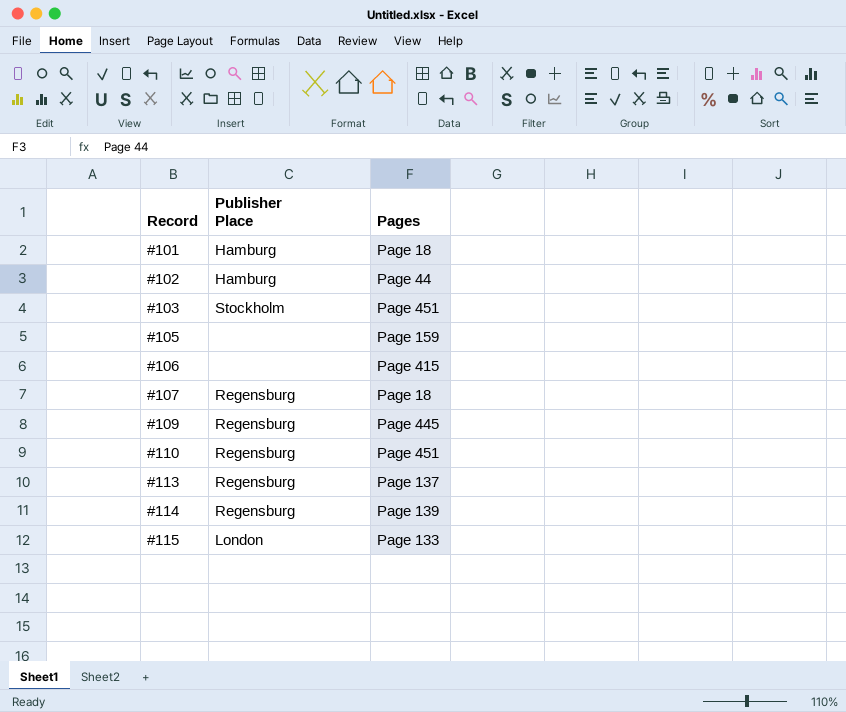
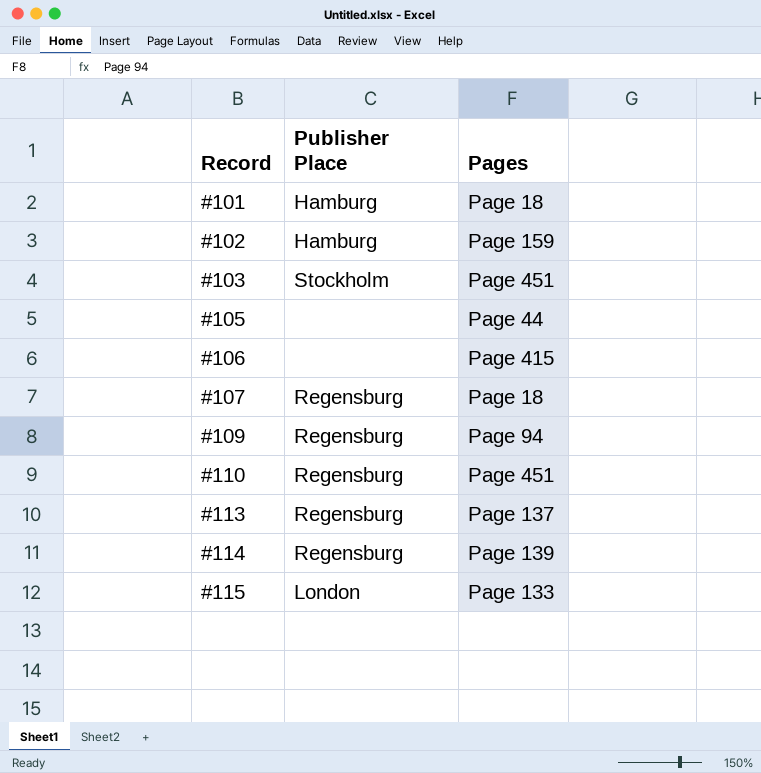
#102 | Pages: Page 44 -> Page 159
#105 | Pages: Page 159 -> Page 44
#109 | Pages: Page 445 -> Page 94

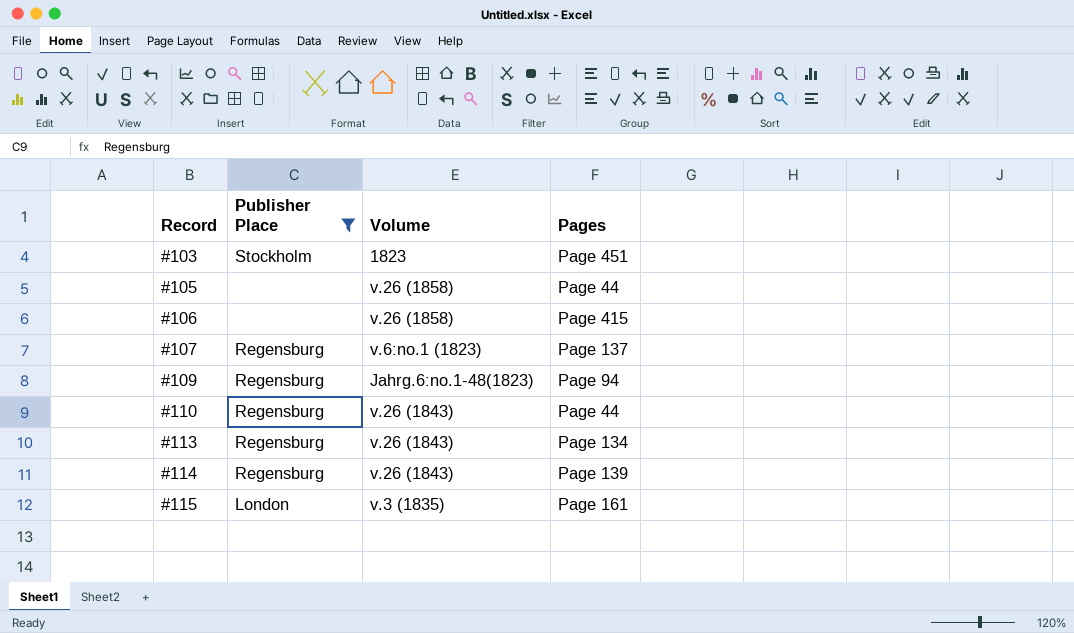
filter: none -> Publisher Place != Hamburg
column Volume | position: none -> 3
#107 | Pages: Page 18 -> Page 137
#110 | Pages: Page 451 -> Page 44
#113 | Pages: Page 137 -> Page 134
#115 | Pages: Page 133 -> Page 161

